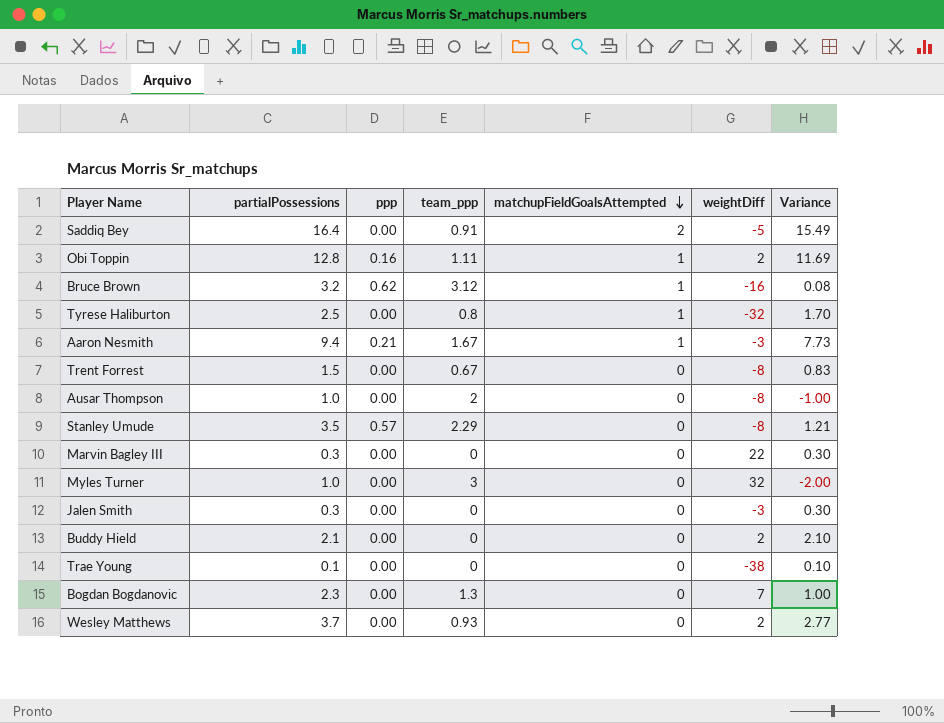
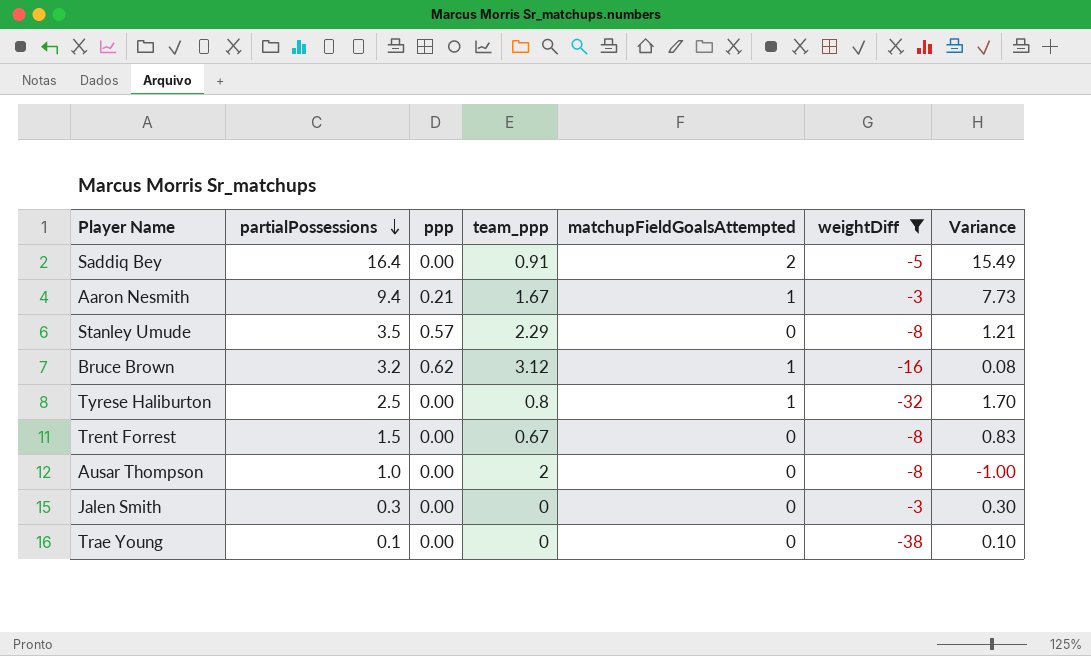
filter: none -> weightDiff <= -3
row order: matchupFieldGoalsAttempted descending -> partialPossessions descending

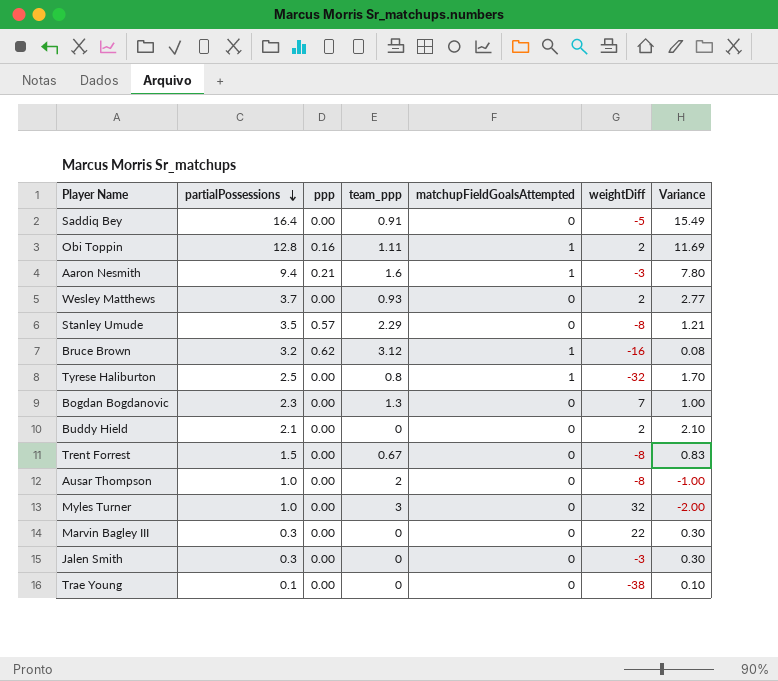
filter: weightDiff <= -3 -> none
Saddiq Bey | matchupFieldGoalsAttempted: 2 -> 0
Aaron Nesmith | team_ppp: 1.67 -> 1.6
Aaron Nesmith | Variance: 7.73 -> 7.80

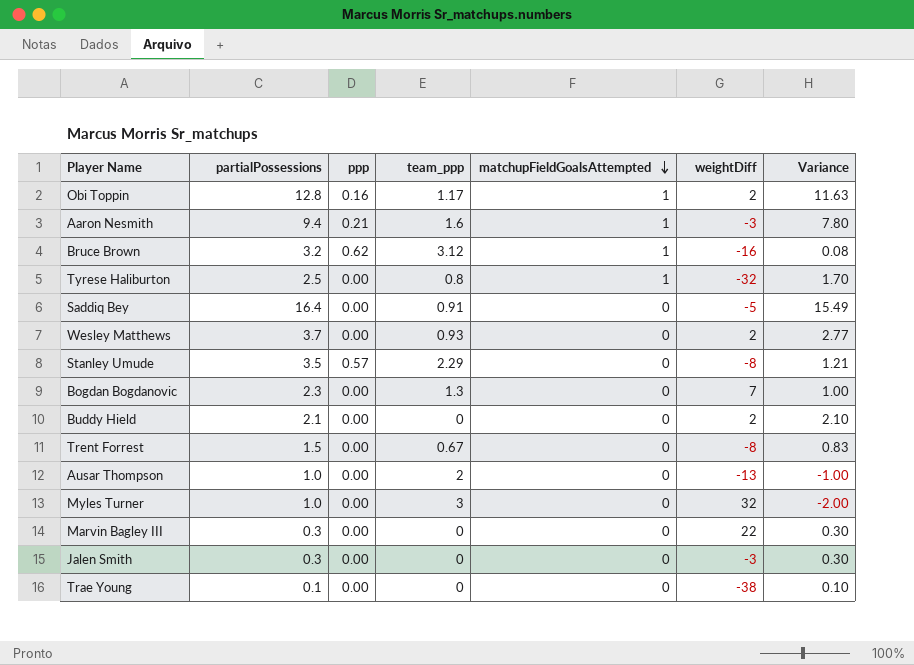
row order: partialPossessions descending -> matchupFieldGoalsAttempted descending
Obi Toppin | team_ppp: 1.11 -> 1.17
Obi Toppin | Variance: 11.69 -> 11.63
Ausar Thompson | weightDiff: -8 -> -13

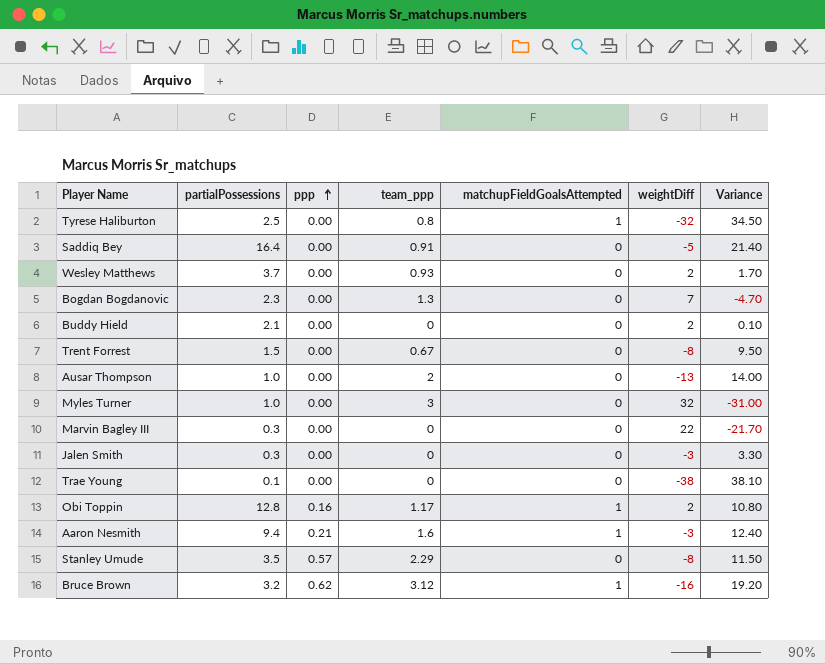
row order: matchupFieldGoalsAttempted descending -> ppp ascending
column Variance | formula: [partialPossessions] - [team_ppp] -> [partialPossessions] - [weightDiff]

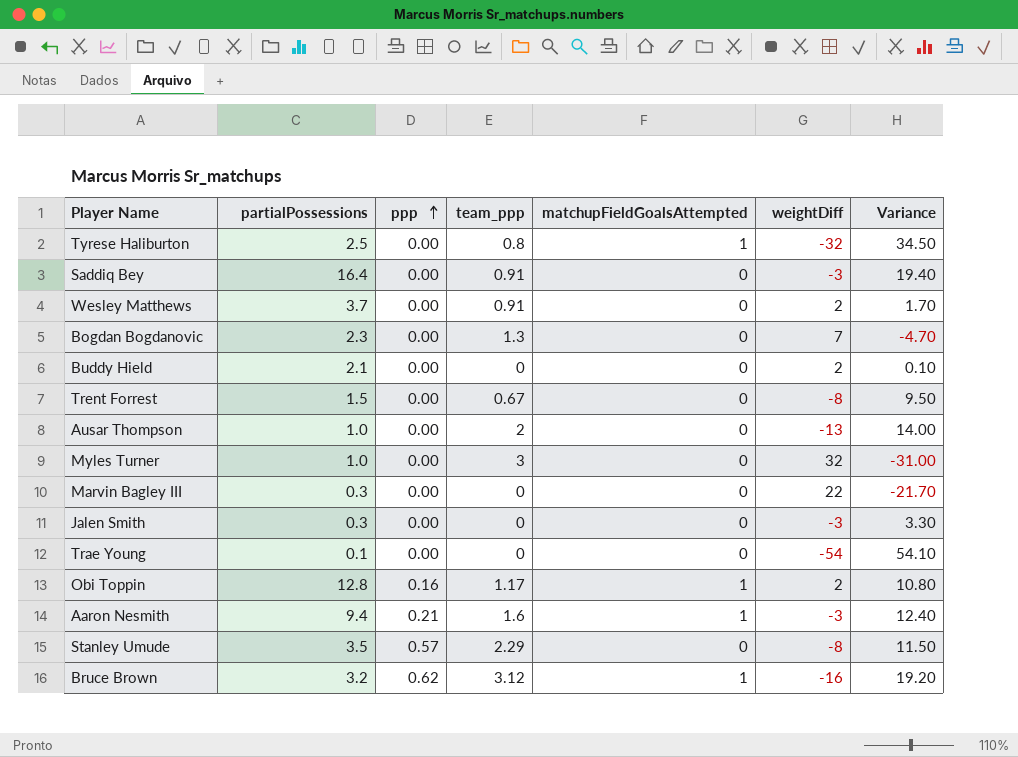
Saddiq Bey | weightDiff: -5 -> -3
Saddiq Bey | Variance: 21.40 -> 19.40
Wesley Matthews | team_ppp: 0.93 -> 0.91
Trae Young | weightDiff: -38 -> -54
Trae Young | Variance: 38.10 -> 54.10

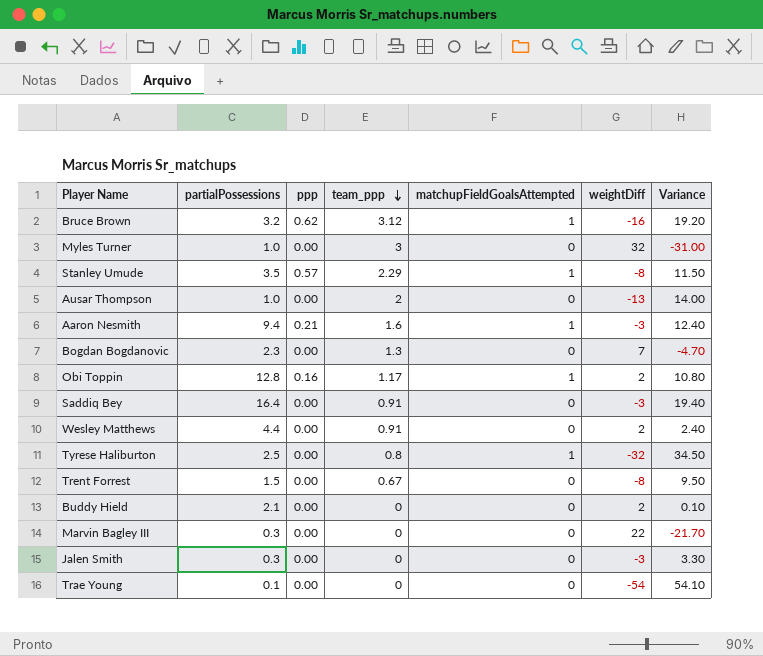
row order: ppp ascending -> team_ppp descending
Stanley Umude | matchupFieldGoalsAttempted: 0 -> 1
Wesley Matthews | partialPossessions: 3.7 -> 4.4
Wesley Matthews | Variance: 1.70 -> 2.40

